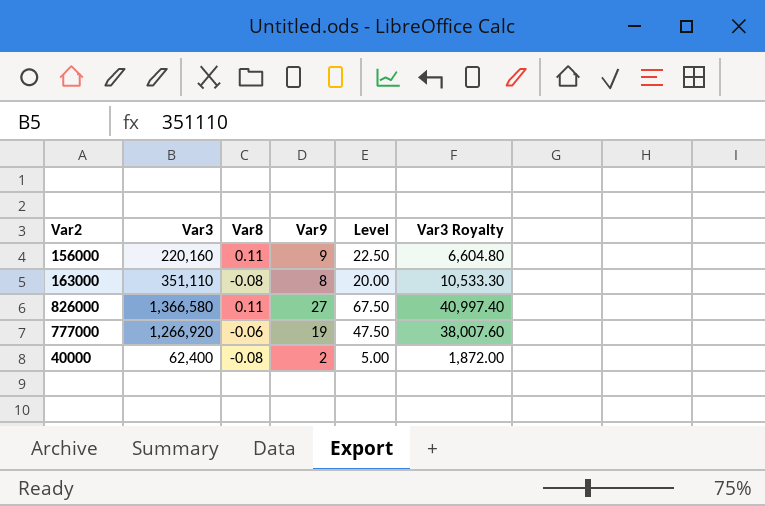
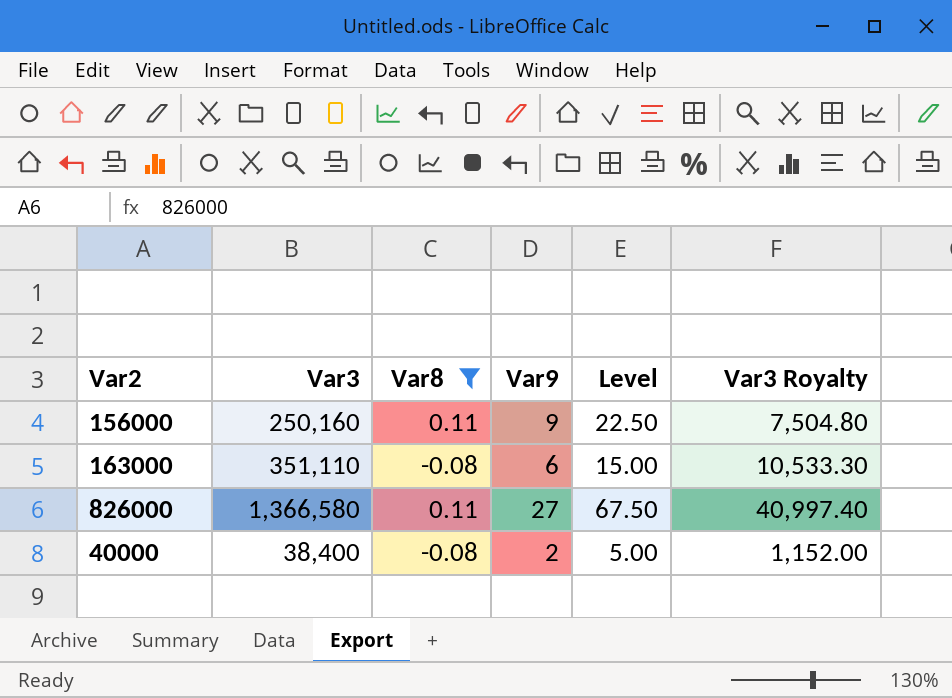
filter: none -> Var8 != -0.06
156000 | Var3: 220,160 -> 250,160
156000 | Var3 Royalty: 6,604.80 -> 7,504.80
163000 | Var9: 8 -> 6
163000 | Level: 20.00 -> 15.00
40000 | Var3: 62,400 -> 38,400
40000 | Var3 Royalty: 1,872.00 -> 1,152.00

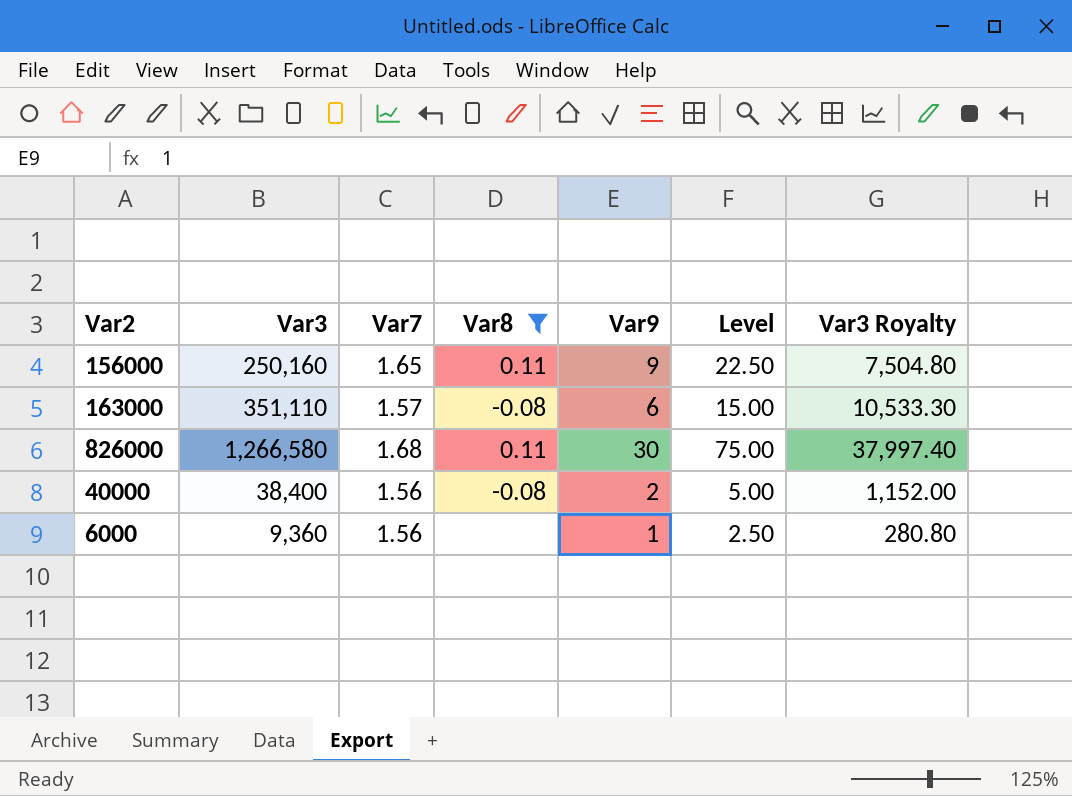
column Var7 | position: none -> 3
826000 | Var3: 1,366,580 -> 1,266,580
826000 | Var9: 27 -> 30
826000 | Level: 67.50 -> 75.00
826000 | Var3 Royalty: 40,997.40 -> 37,997.40
row 6000: none -> 9,360 | 1.56 | none | 1 | 2.50 | 280.80

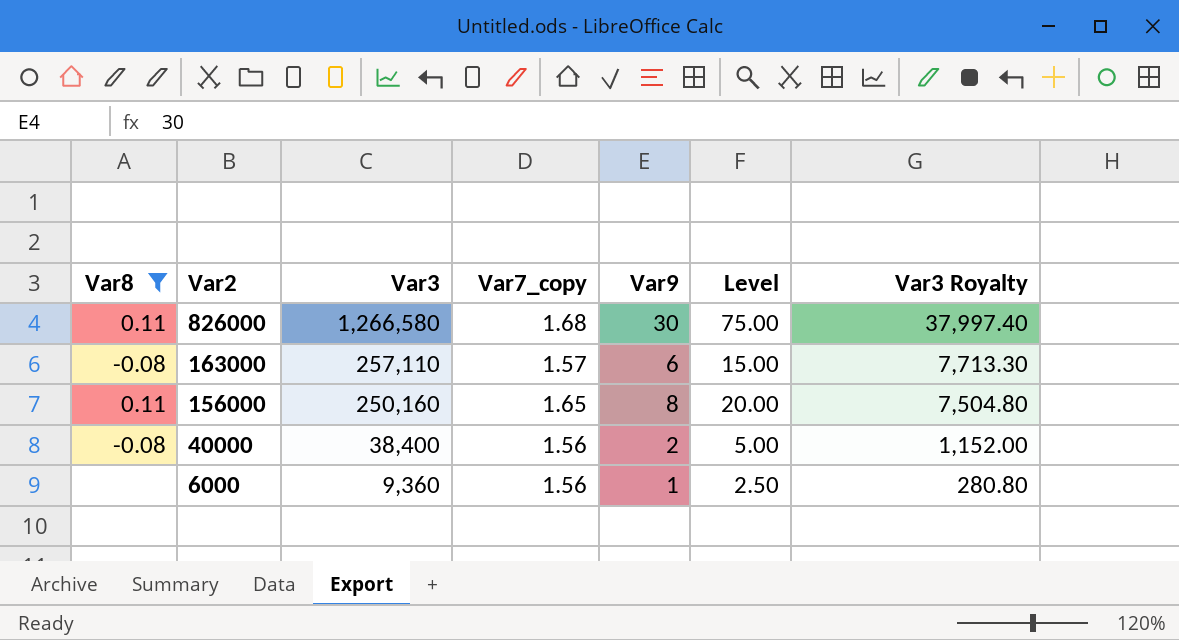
row order: none -> Var2 descending
column Var8 | position: 4 -> 1
column name: Var7 -> Var7_copy
163000 | Var3: 351,110 -> 257,110
163000 | Var3 Royalty: 10,533.30 -> 7,713.30
156000 | Var9: 9 -> 8
156000 | Level: 22.50 -> 20.00

